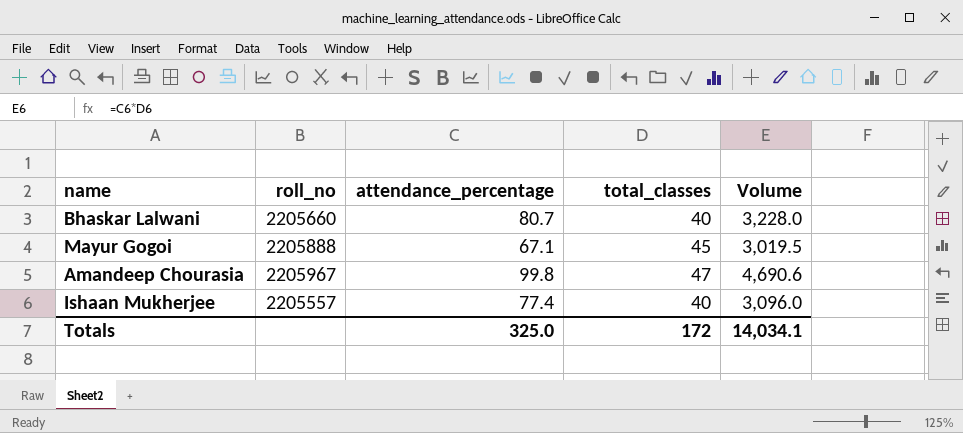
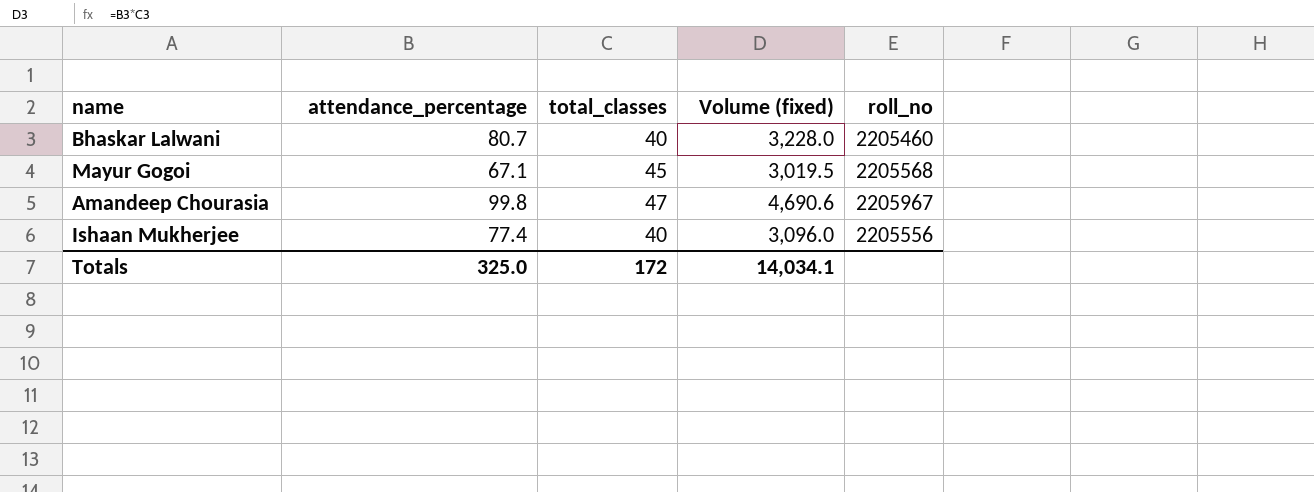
column name: Volume -> Volume (fixed)
column roll_no | position: 2 -> 5
Bhaskar Lalwani | roll_no: 2205660 -> 2205460
Mayur Gogoi | roll_no: 2205888 -> 2205568
Ishaan Mukherjee | roll_no: 2205557 -> 2205556

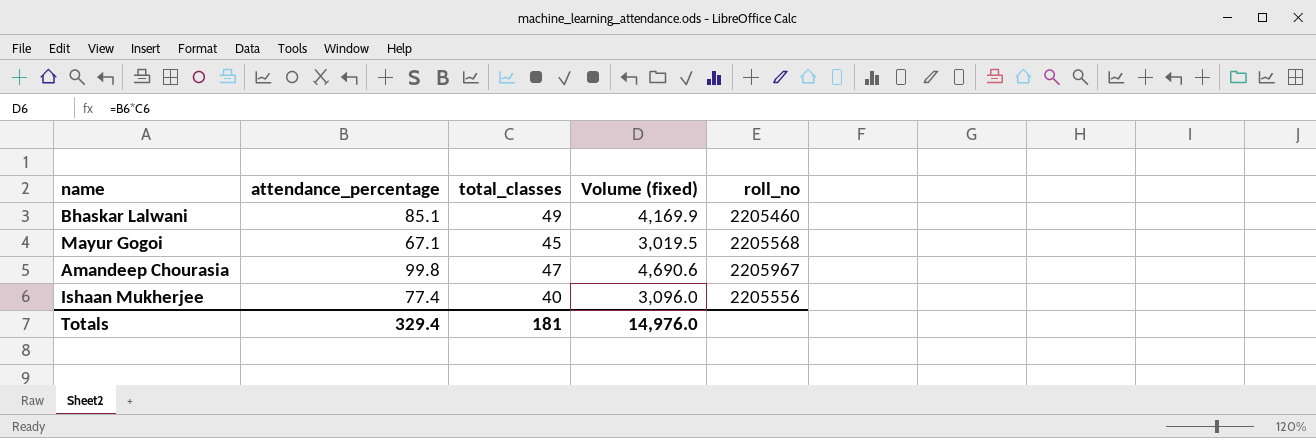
Bhaskar Lalwani | attendance_percentage: 80.7 -> 85.1
Bhaskar Lalwani | total_classes: 40 -> 49
Bhaskar Lalwani | Volume (fixed): 3,228.0 -> 4,169.9
Totals | attendance_percentage: 325.0 -> 329.4
Totals | total_classes: 172 -> 181
Totals | Volume (fixed): 14,034.1 -> 14,976.0

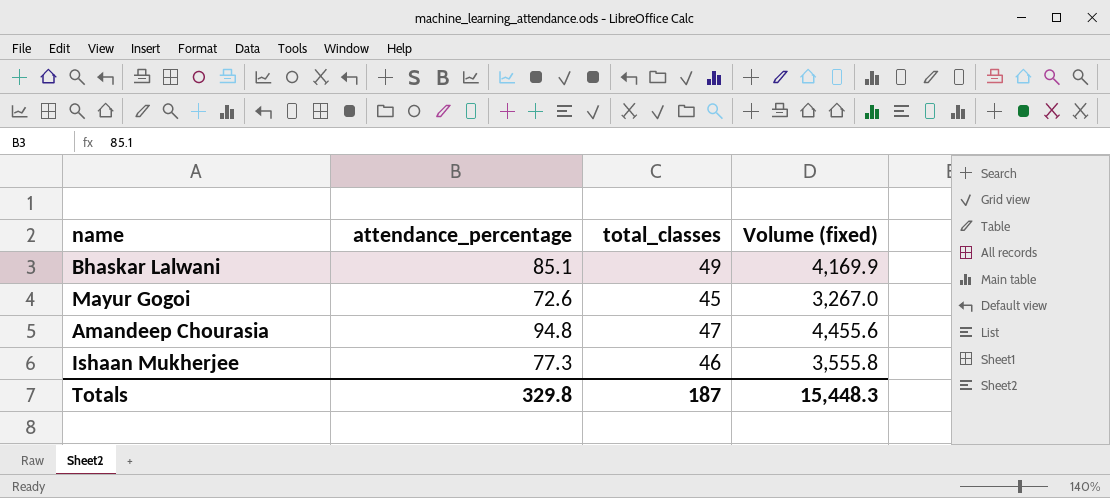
column roll_no | position: 5 -> none
Mayur Gogoi | attendance_percentage: 67.1 -> 72.6
Mayur Gogoi | Volume (fixed): 3,019.5 -> 3,267.0
Amandeep Chourasia | attendance_percentage: 99.8 -> 94.8
Amandeep Chourasia | Volume (fixed): 4,690.6 -> 4,455.6
Ishaan Mukherjee | attendance_percentage: 77.4 -> 77.3
Ishaan Mukherjee | total_classes: 40 -> 46
Ishaan Mukherjee | Volume (fixed): 3,096.0 -> 3,555.8
Totals | attendance_percentage: 329.4 -> 329.8
Totals | total_classes: 181 -> 187
Totals | Volume (fixed): 14,976.0 -> 15,448.3

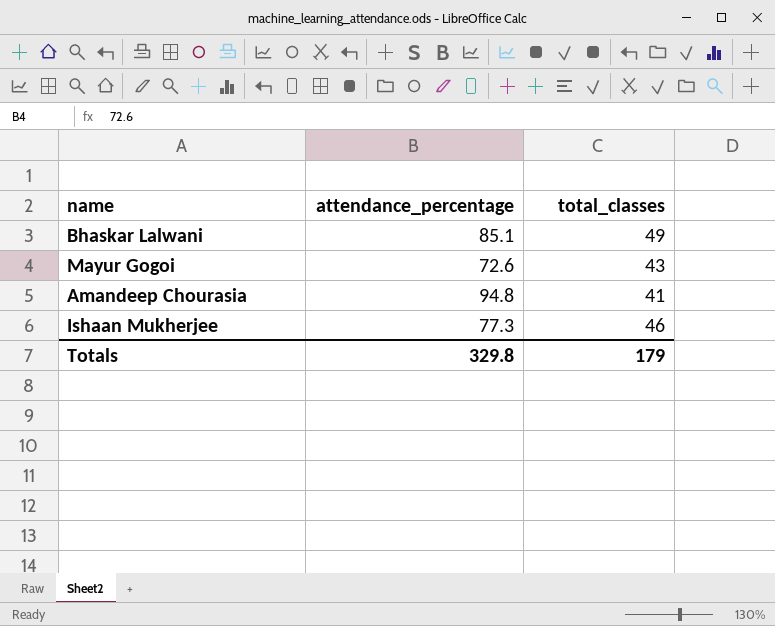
column Volume (fixed) | formula: [attendance_percentage] * [total_classes] -> none
Mayur Gogoi | total_classes: 45 -> 43
Amandeep Chourasia | total_classes: 47 -> 41
Totals | total_classes: 187 -> 179

